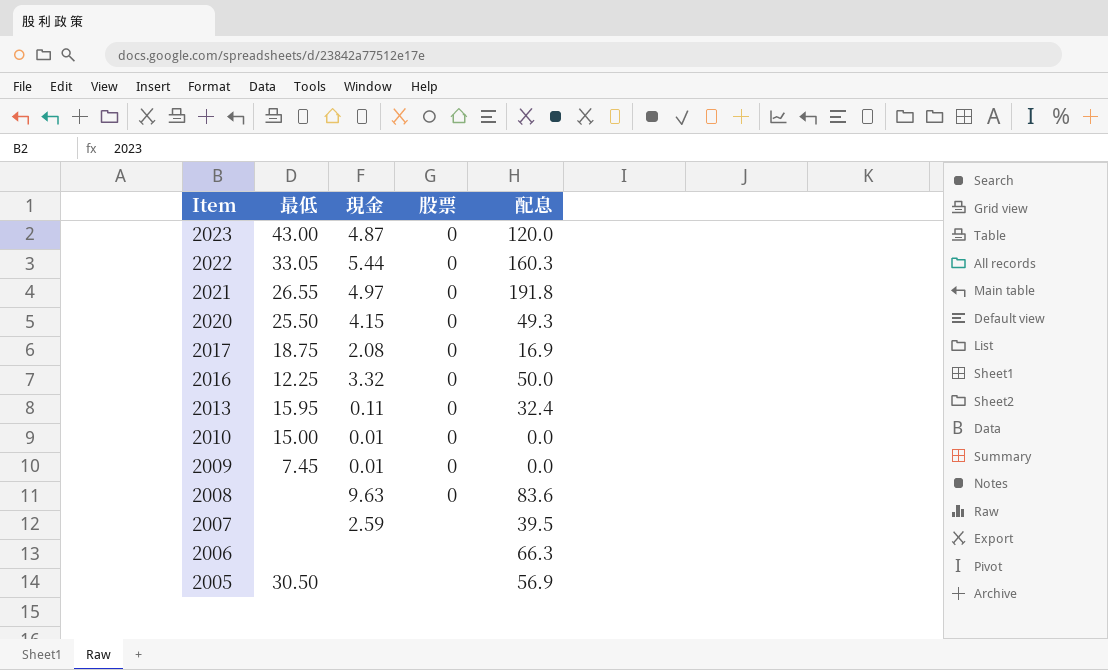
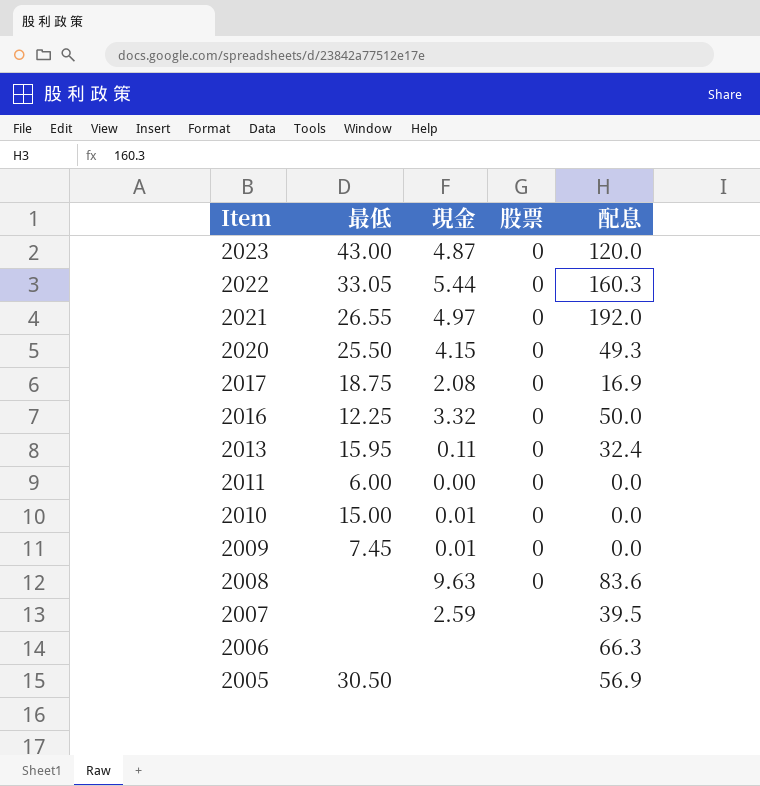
2021 | 配息: 191.8 -> 192.0
row 2011: none -> 6.00 | 0.00 | 0 | 0.0

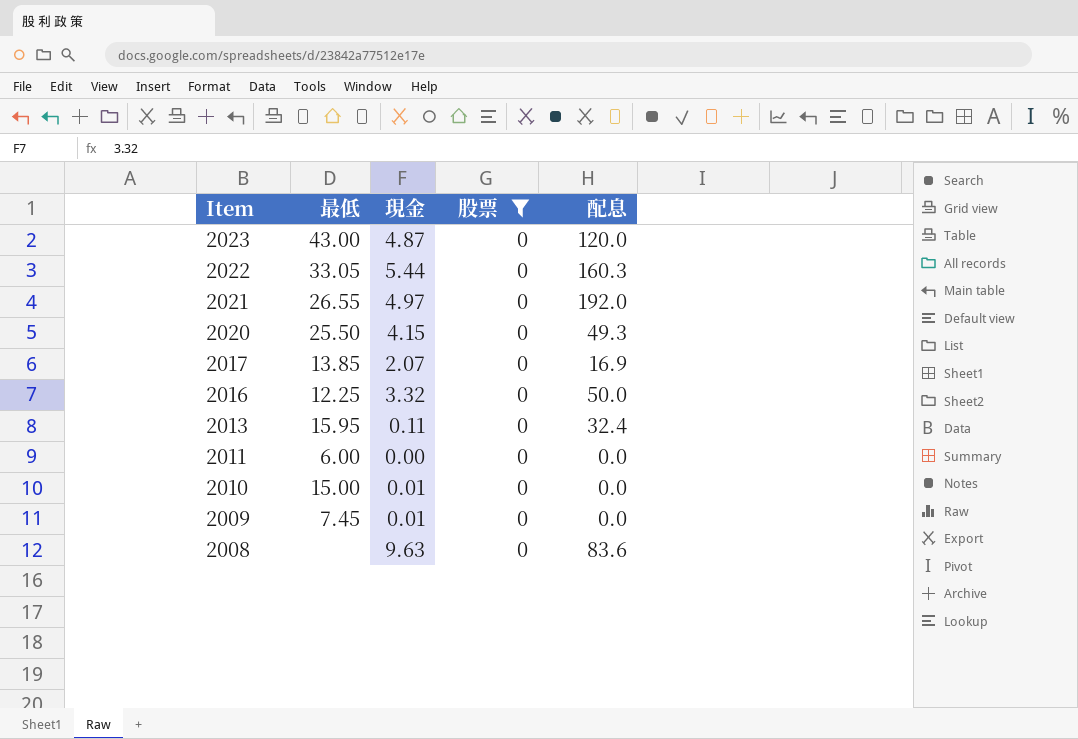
filter: none -> 股票 = 0
2017 | 最低: 18.75 -> 13.85
2017 | 現金: 2.08 -> 2.07

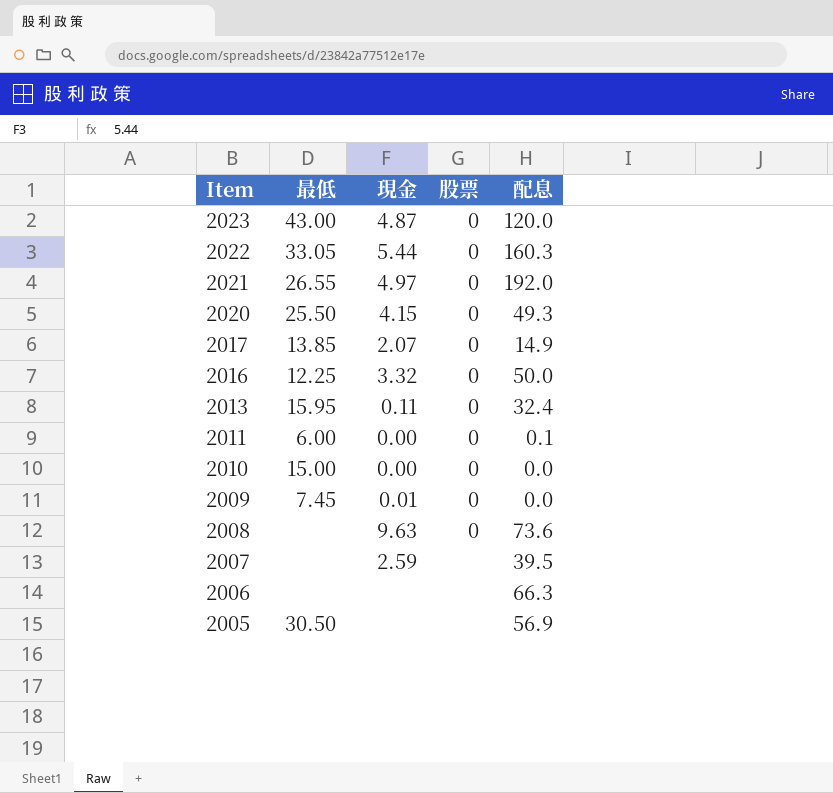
filter: 股票 = 0 -> none
2017 | 配息: 16.9 -> 14.9
2011 | 配息: 0.0 -> 0.1
2010 | 現金: 0.01 -> 0.00
2008 | 配息: 83.6 -> 73.6

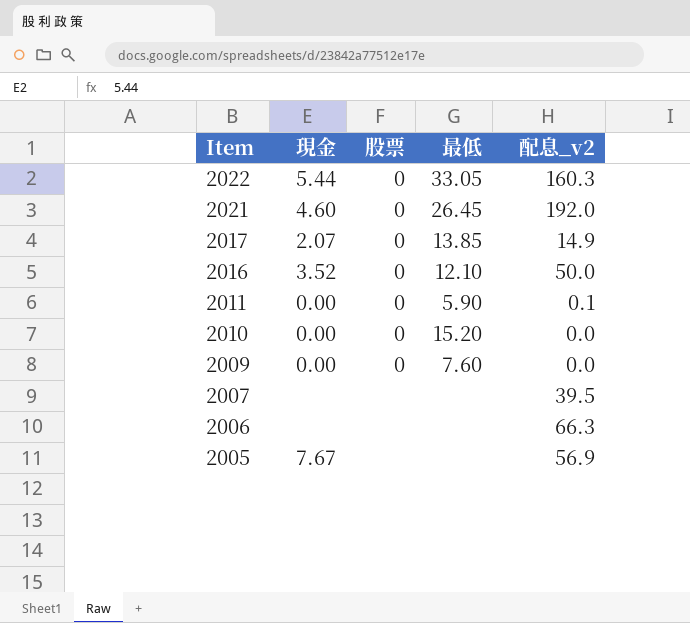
column 最低 | position: 2 -> 4
column name: 配息 -> 配息_v2
row 2023: 43.00 | 4.87 | 0 | 120.0 -> none
row 2020: 25.50 | 4.15 | 0 | 49.3 -> none
row 2013: 15.95 | 0.11 | 0 | 32.4 -> none
row 2008: none | 9.63 | 0 | 73.6 -> none
2021 | 現金: 4.97 -> 4.60
2021 | 最低: 26.55 -> 26.45
2016 | 現金: 3.32 -> 3.52
2016 | 最低: 12.25 -> 12.10
2011 | 最低: 6.00 -> 5.90
2010 | 最低: 15.00 -> 15.20
2009 | 現金: 0.01 -> 0.00
2009 | 最低: 7.45 -> 7.60
2007 | 現金: 2.59 -> none
2005 | 現金: none -> 7.67
2005 | 最低: 30.50 -> none

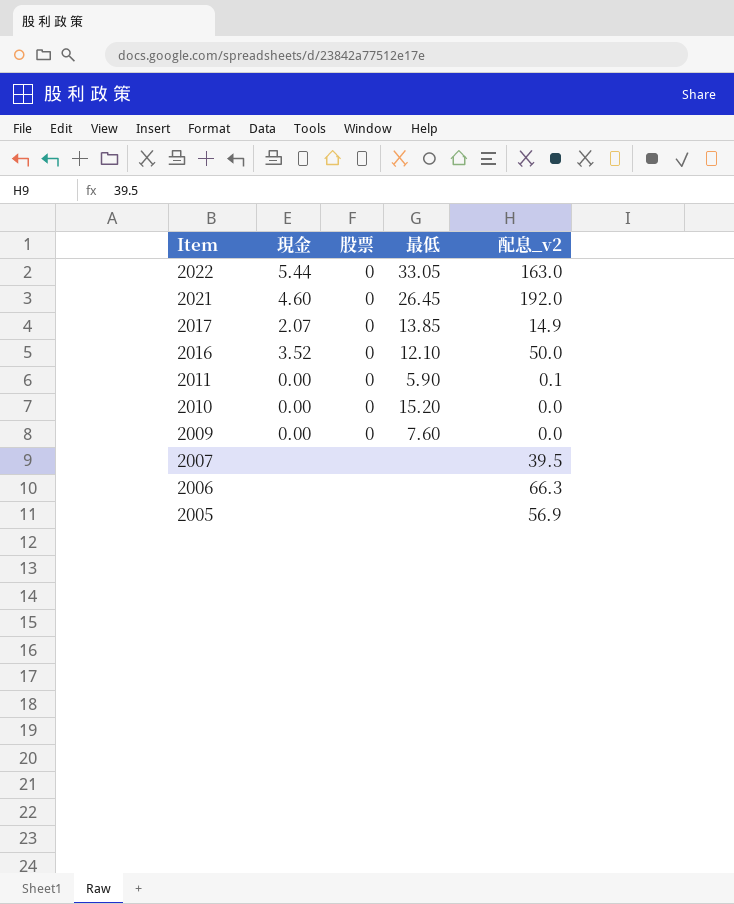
2022 | 配息_v2: 160.3 -> 163.0
2005 | 現金: 7.67 -> none

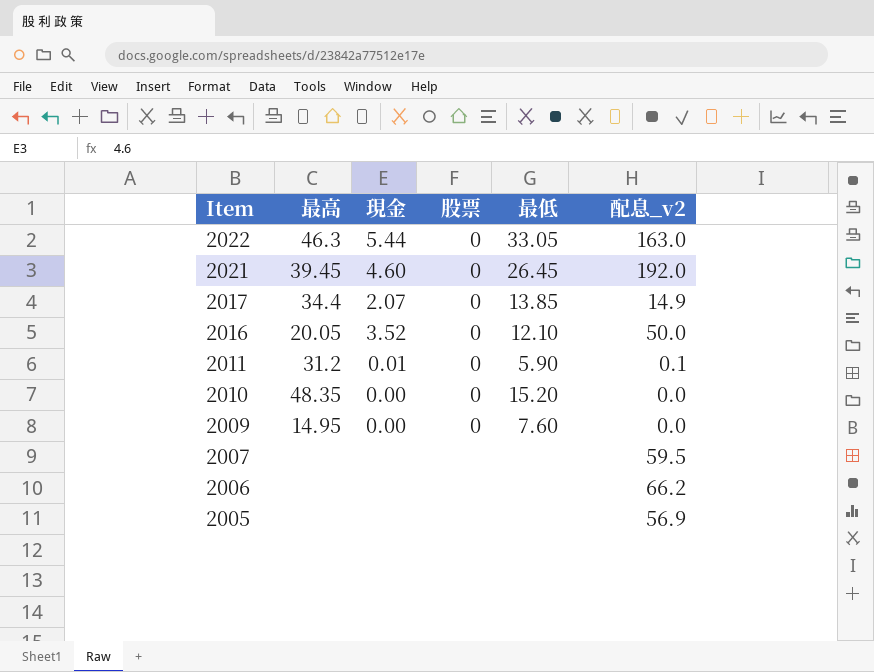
column 最高 | position: none -> 2
2011 | 現金: 0.00 -> 0.01
2007 | 配息_v2: 39.5 -> 59.5
2006 | 配息_v2: 66.3 -> 66.2

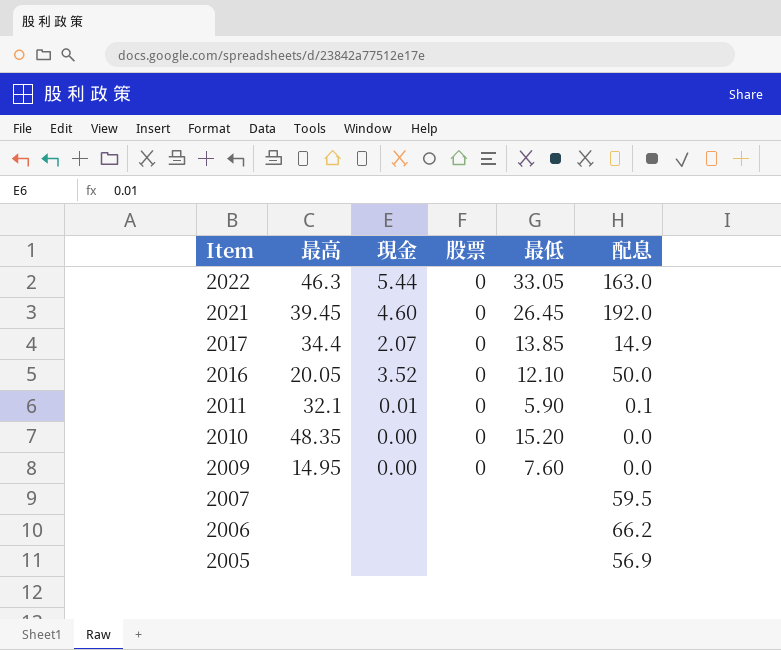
column name: 配息_v2 -> 配息
2011 | 最高: 31.2 -> 32.1

